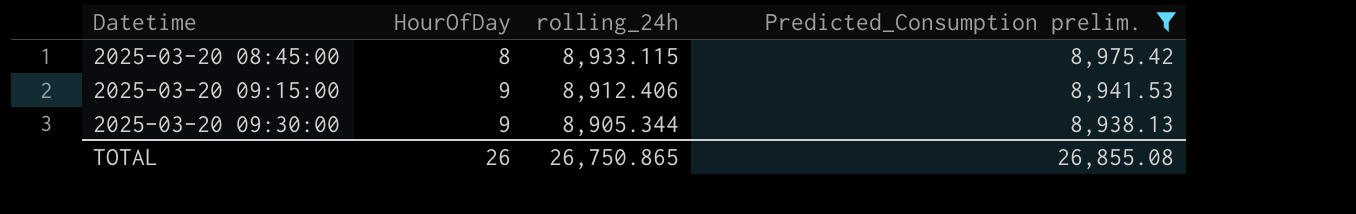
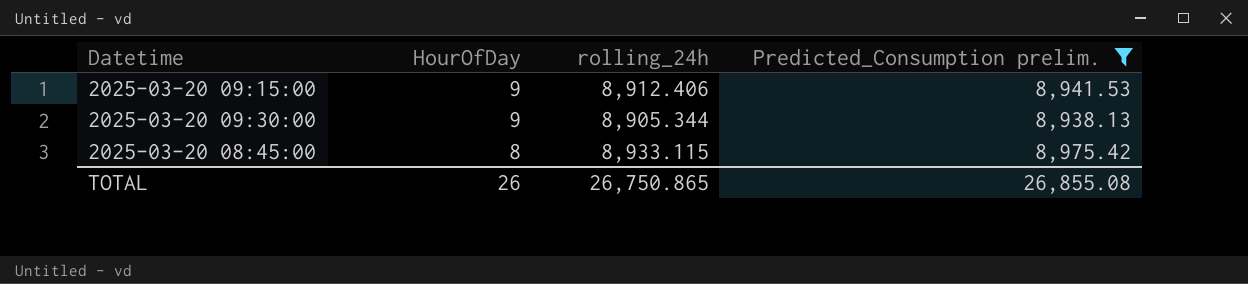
row order: Datetime ascending -> HourOfDay descending

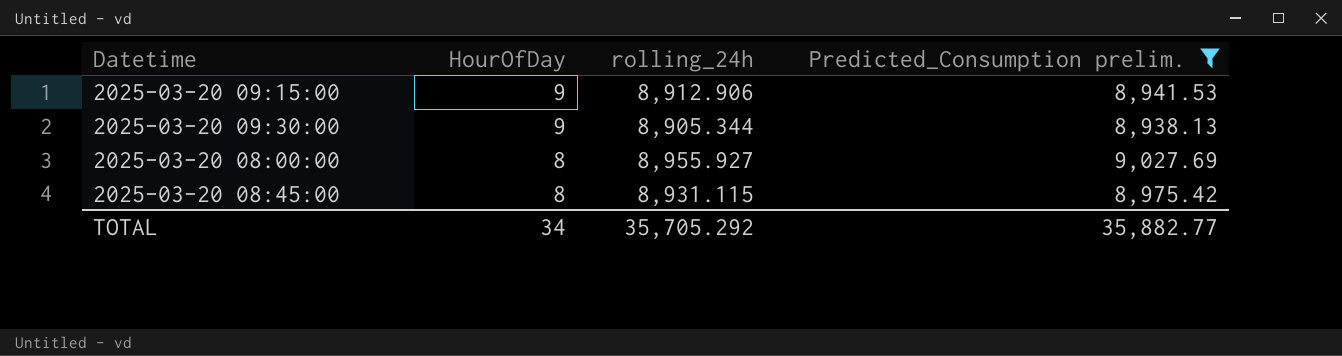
2025-03-20 09:15:00 | rolling_24h: 8,912.406 -> 8,912.906
row 2025-03-20 08:00:00: none -> 8 | 8,955.927 | 9,027.69
2025-03-20 08:45:00 | rolling_24h: 8,933.115 -> 8,931.115
TOTAL | HourOfDay: 26 -> 34
TOTAL | rolling_24h: 26,750.865 -> 35,705.292
TOTAL | Predicted_Consumption prelim.: 26,855.08 -> 35,882.77

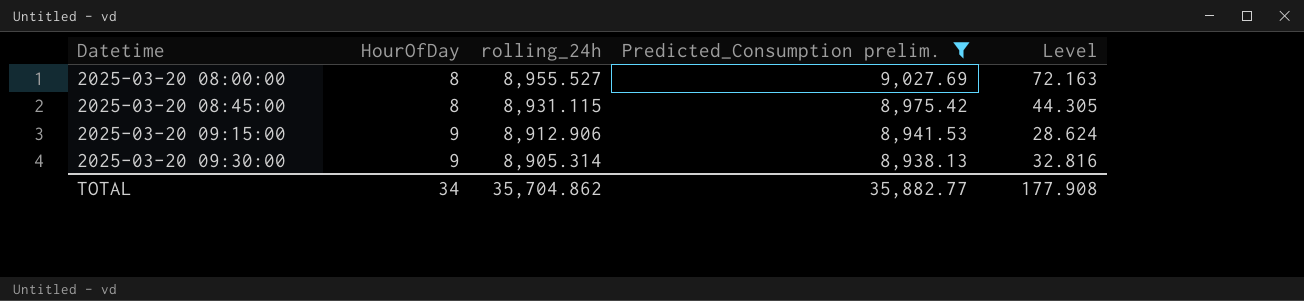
row order: HourOfDay descending -> Datetime ascending
column Level | formula: none -> [Predicted_Consumption prelim.] - [rolling_24h]
2025-03-20 08:00:00 | rolling_24h: 8,955.927 -> 8,955.527
2025-03-20 09:30:00 | rolling_24h: 8,905.344 -> 8,905.314
TOTAL | rolling_24h: 35,705.292 -> 35,704.862

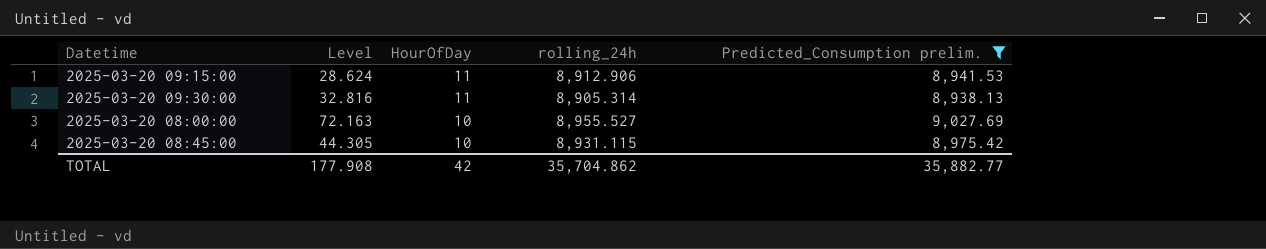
row order: Datetime ascending -> HourOfDay descending
column Level | position: 5 -> 2
2025-03-20 09:15:00 | HourOfDay: 9 -> 11
2025-03-20 09:30:00 | HourOfDay: 9 -> 11
2025-03-20 08:00:00 | HourOfDay: 8 -> 10
2025-03-20 08:45:00 | HourOfDay: 8 -> 10
TOTAL | HourOfDay: 34 -> 42

